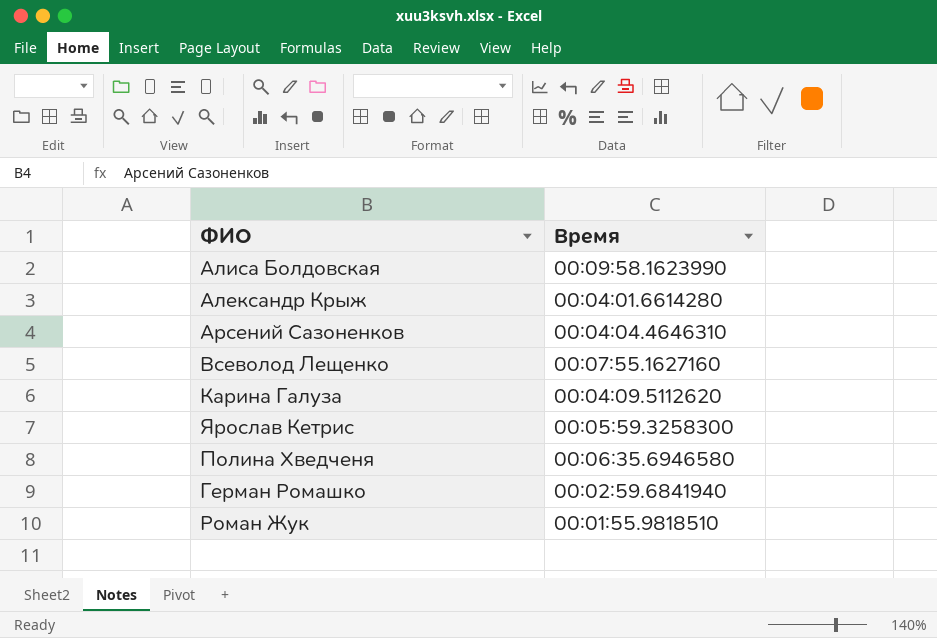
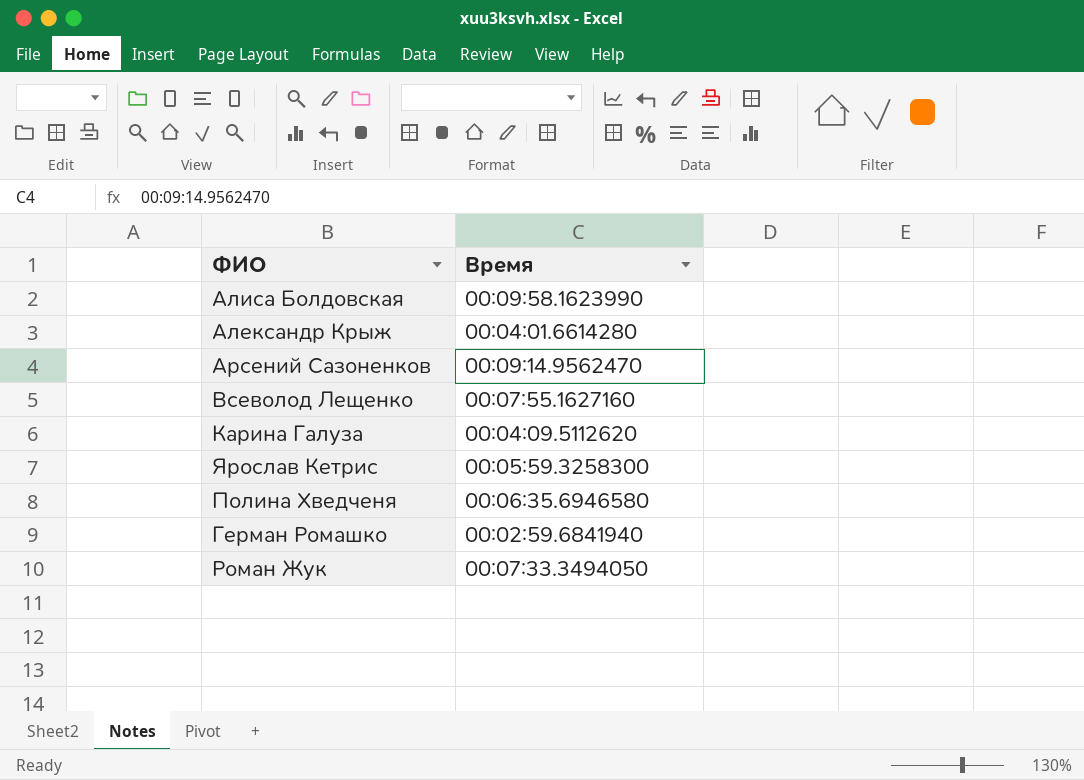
Арсений Сазоненков | Время: 00:04:04.4646310 -> 00:09:14.9562470
Роман Жук | Время: 00:01:55.9818510 -> 00:07:33.3494050

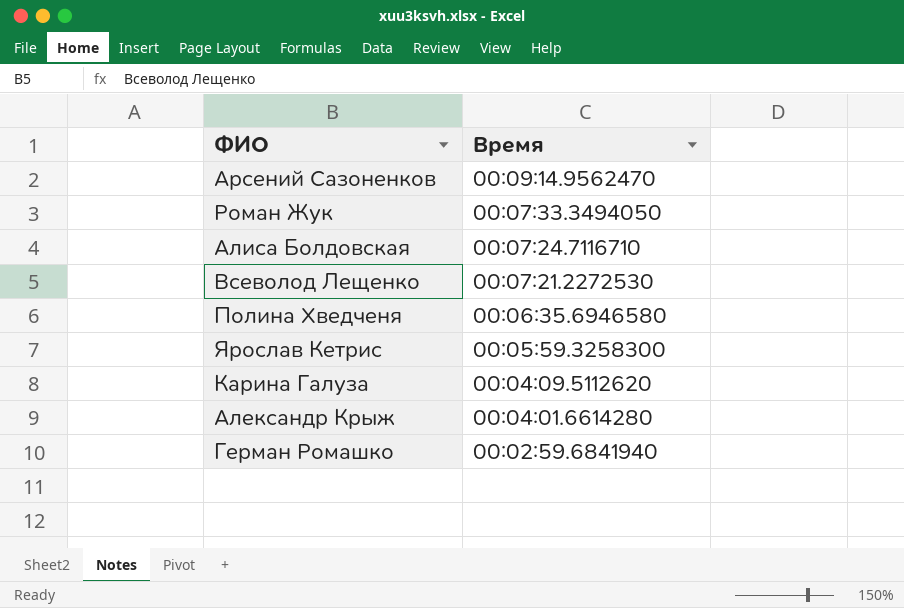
row order: none -> Время descending
Алиса Болдовская | Время: 00:09:58.1623990 -> 00:07:24.7116710
Всеволод Лещенко | Время: 00:07:55.1627160 -> 00:07:21.2272530

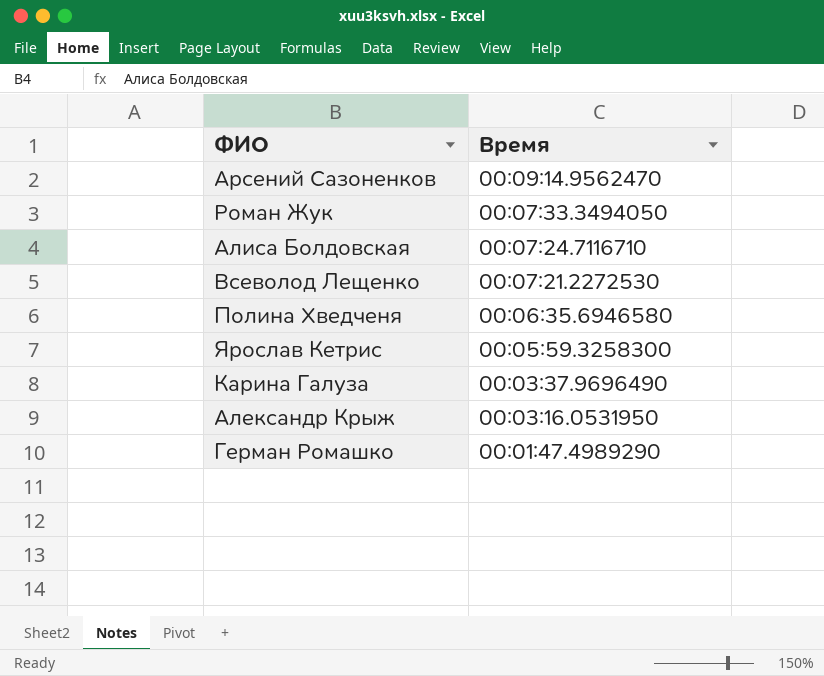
Карина Галуза | Время: 00:04:09.5112620 -> 00:03:37.9696490
Александр Крыж | Время: 00:04:01.6614280 -> 00:03:16.0531950
Герман Ромашко | Время: 00:02:59.6841940 -> 00:01:47.4989290

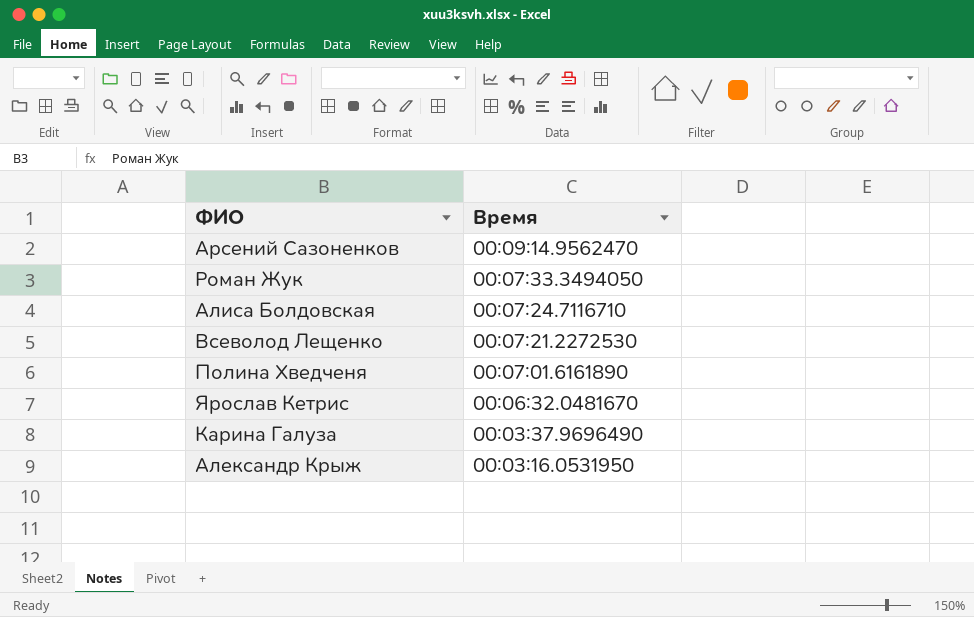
row Герман Ромашко: 00:01:47.4989290 -> none
Полина Хведченя | Время: 00:06:35.6946580 -> 00:07:01.6161890
Ярослав Кетрис | Время: 00:05:59.3258300 -> 00:06:32.0481670

